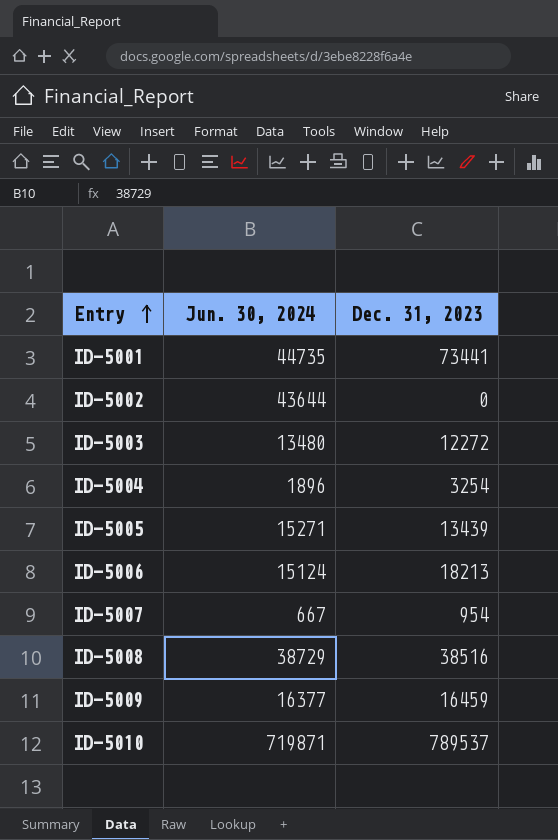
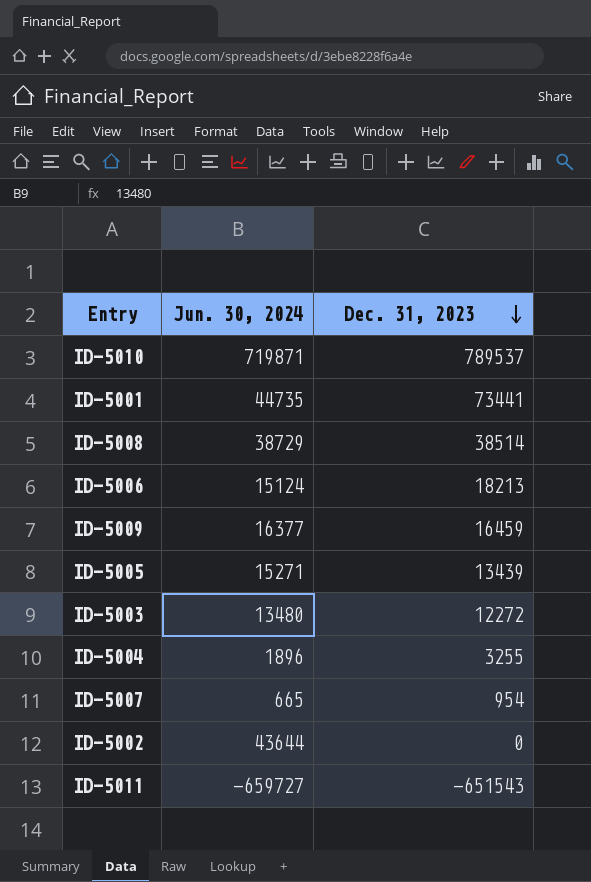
row order: Entry ascending -> Dec. 31, 2023 descending
ID-5008 | Dec. 31, 2023: 38516 -> 38514
ID-5004 | Dec. 31, 2023: 3254 -> 3255
ID-5007 | Jun. 30, 2024: 667 -> 665
row ID-5011: none -> -659727 | -651543

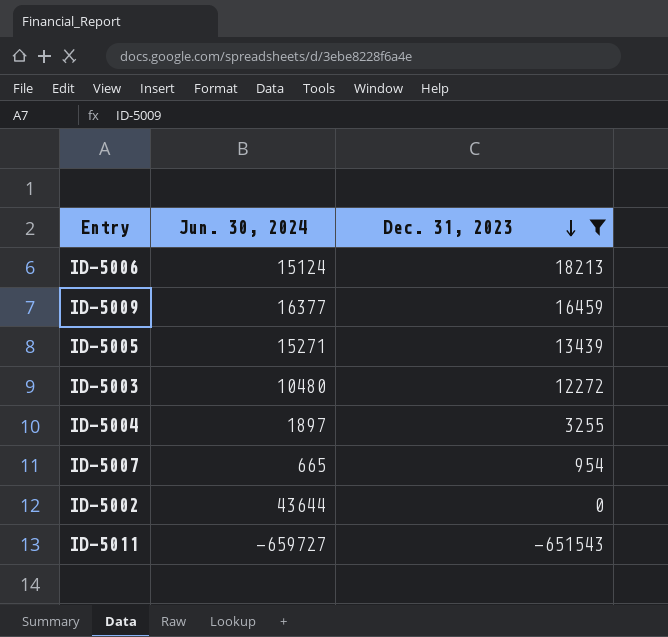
filter: none -> Dec. 31, 2023 <= 18213
ID-5003 | Jun. 30, 2024: 13480 -> 10480
ID-5004 | Jun. 30, 2024: 1896 -> 1897

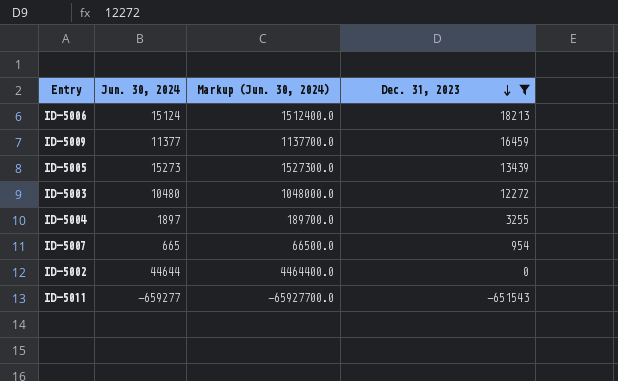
column Markup (Jun. 30, 2024) | formula: none -> [Jun. 30, 2024] * 100
ID-5009 | Jun. 30, 2024: 16377 -> 11377
ID-5005 | Jun. 30, 2024: 15271 -> 15273
ID-5002 | Jun. 30, 2024: 43644 -> 44644
ID-5011 | Jun. 30, 2024: -659727 -> -659277

